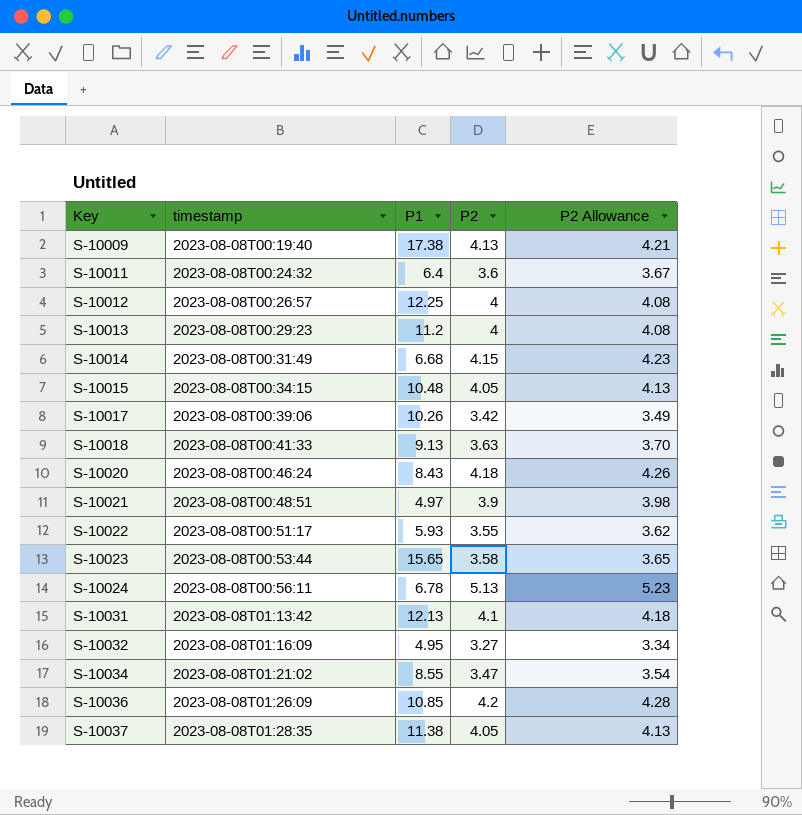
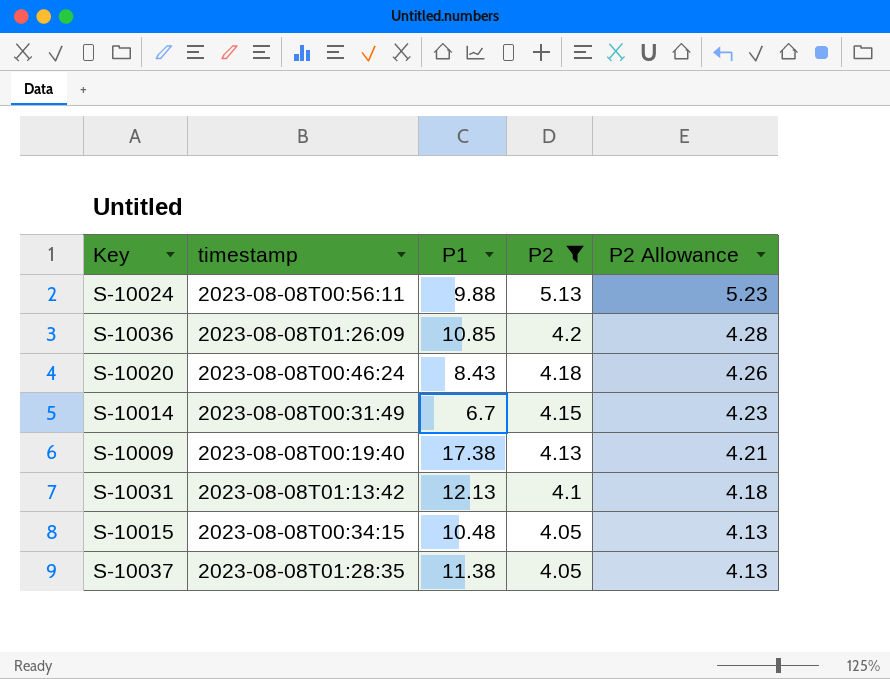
filter: none -> P2 >= 4.05
row order: Key ascending -> P2 descending
S-10024 | P1: 6.78 -> 9.88
S-10014 | P1: 6.68 -> 6.7

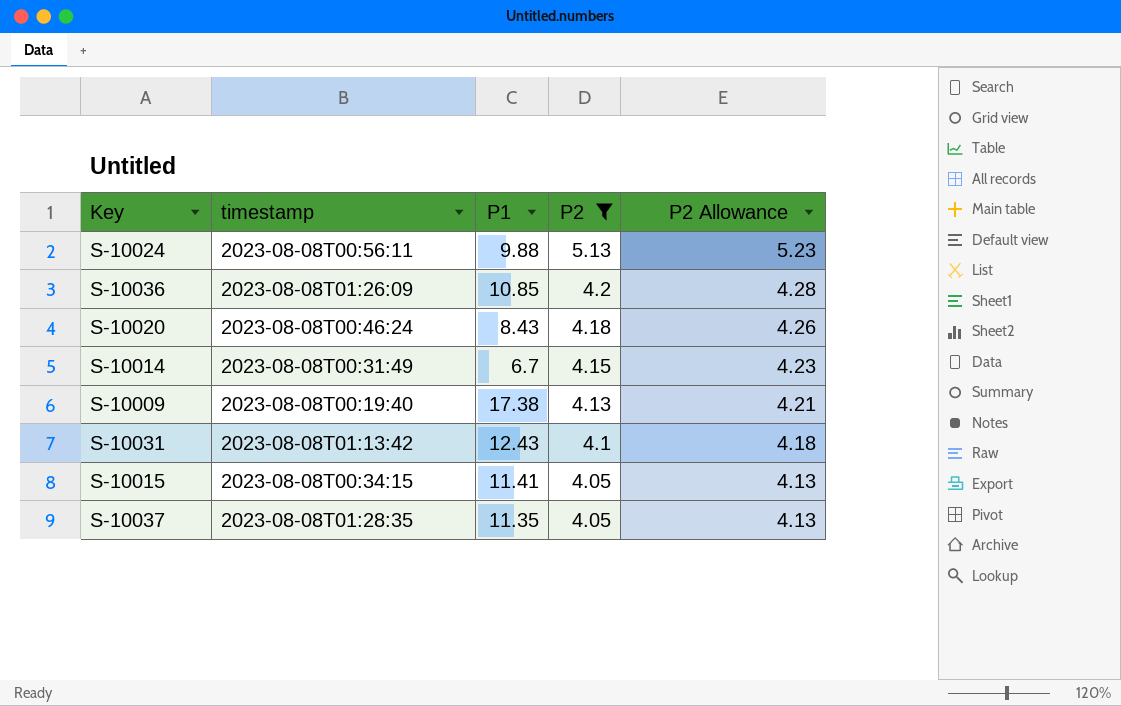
S-10031 | P1: 12.13 -> 12.43
S-10015 | P1: 10.48 -> 11.41
S-10037 | P1: 11.38 -> 11.35

